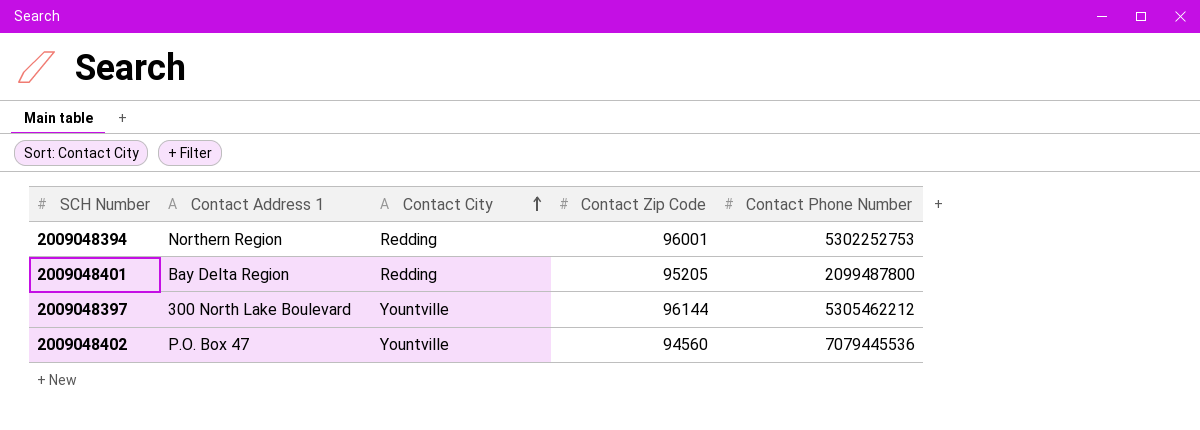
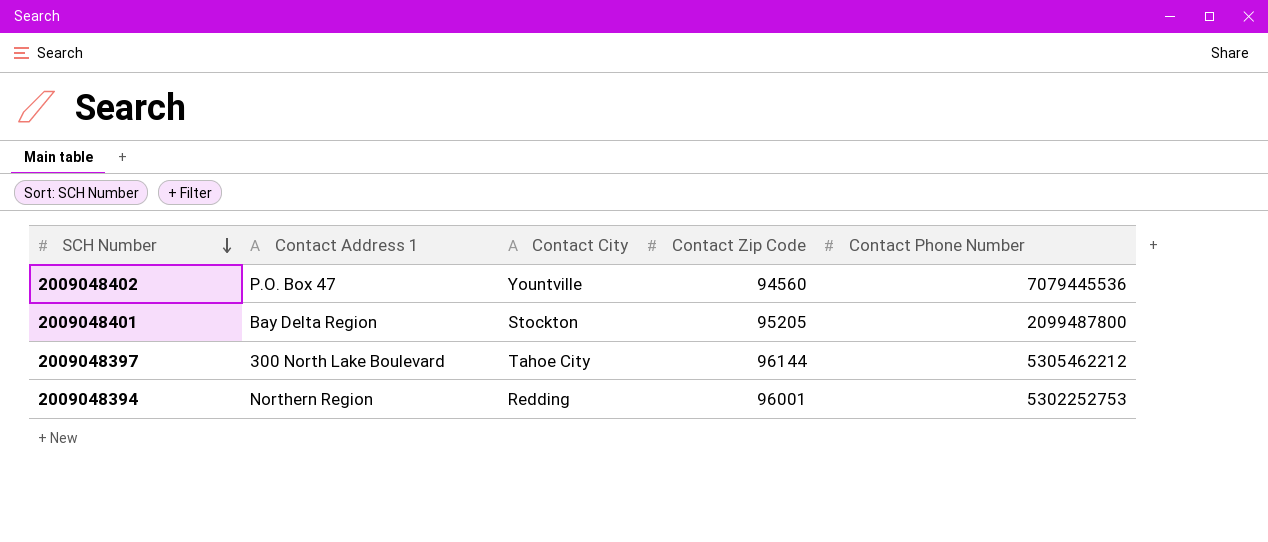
row order: Contact City ascending -> SCH Number descending
2009048401 | Contact City: Redding -> Stockton
2009048397 | Contact City: Yountville -> Tahoe City

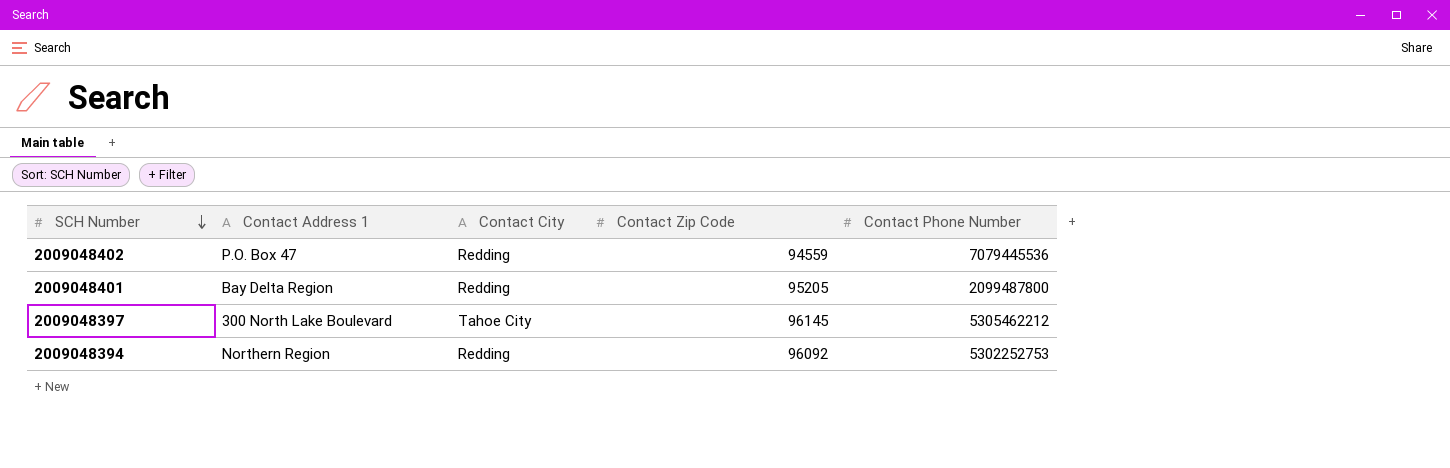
2009048402 | Contact City: Yountville -> Redding
2009048402 | Contact Zip Code: 94560 -> 94559
2009048401 | Contact City: Stockton -> Redding
2009048397 | Contact Zip Code: 96144 -> 96145
2009048394 | Contact Zip Code: 96001 -> 96092

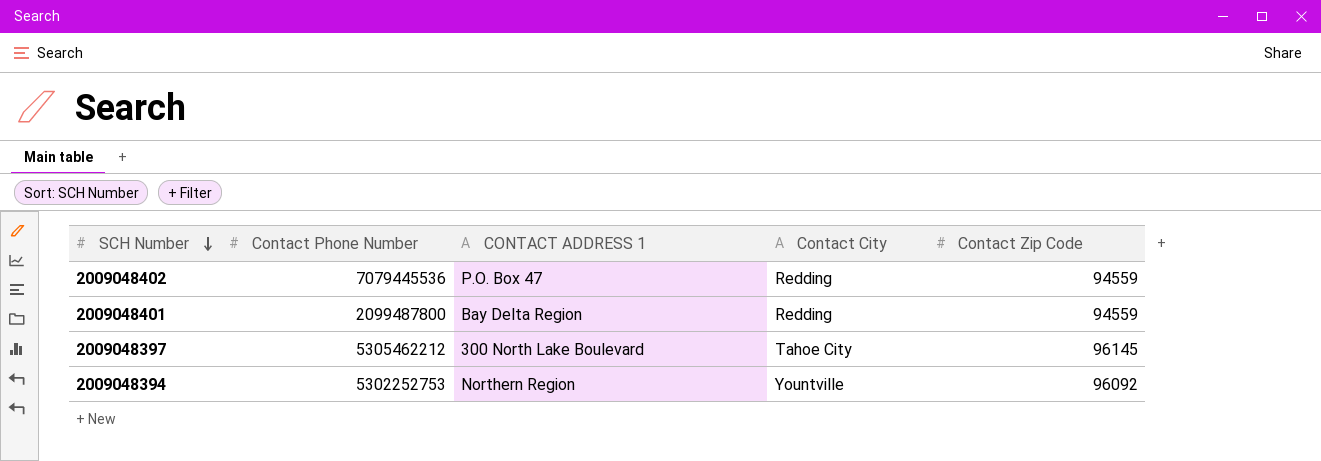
column Contact Phone Number | position: 5 -> 2
column name: Contact Address 1 -> CONTACT ADDRESS 1
2009048401 | Contact Zip Code: 95205 -> 94559
2009048394 | Contact City: Redding -> Yountville

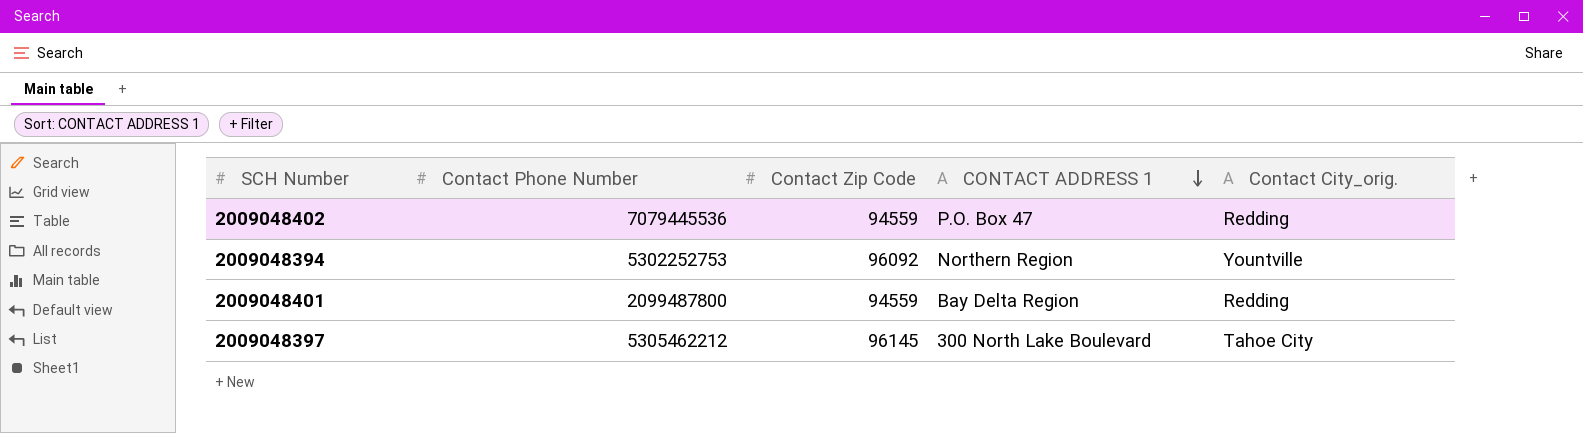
row order: SCH Number descending -> CONTACT ADDRESS 1 descending
column Contact Zip Code | position: 5 -> 3
column name: Contact City -> Contact City_orig.

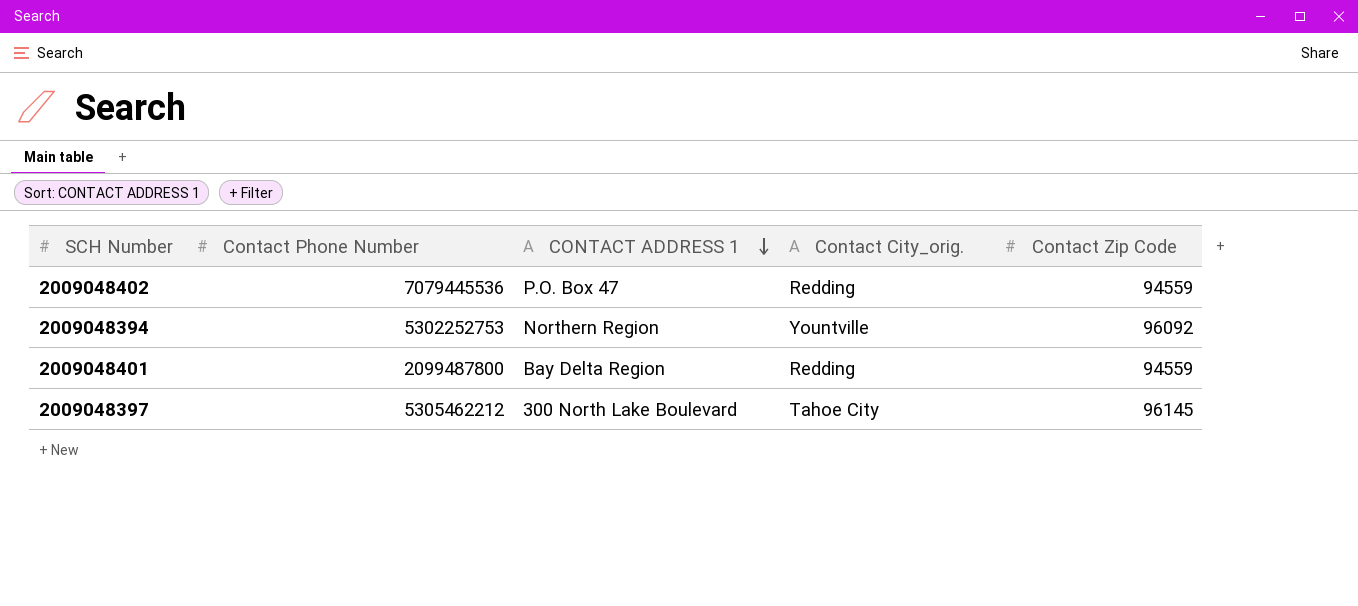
column Contact Zip Code | position: 3 -> 5

